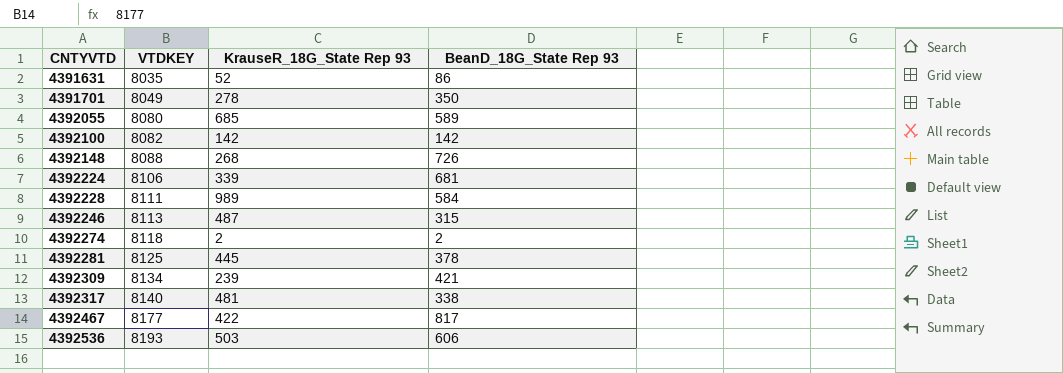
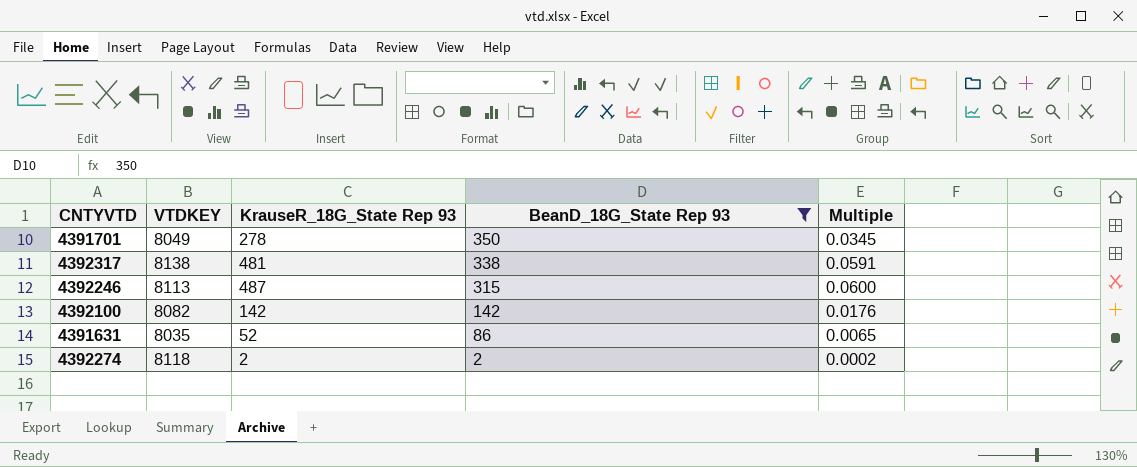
filter: none -> BeanD_18G_State Rep 93 <= 350
row order: CNTYVTD ascending -> BeanD_18G_State Rep 93 descending
column Multiple | formula: none -> [KrauseR_18G_State Rep 93] / [VTDKEY]
4392317 | VTDKEY: 8140 -> 8138

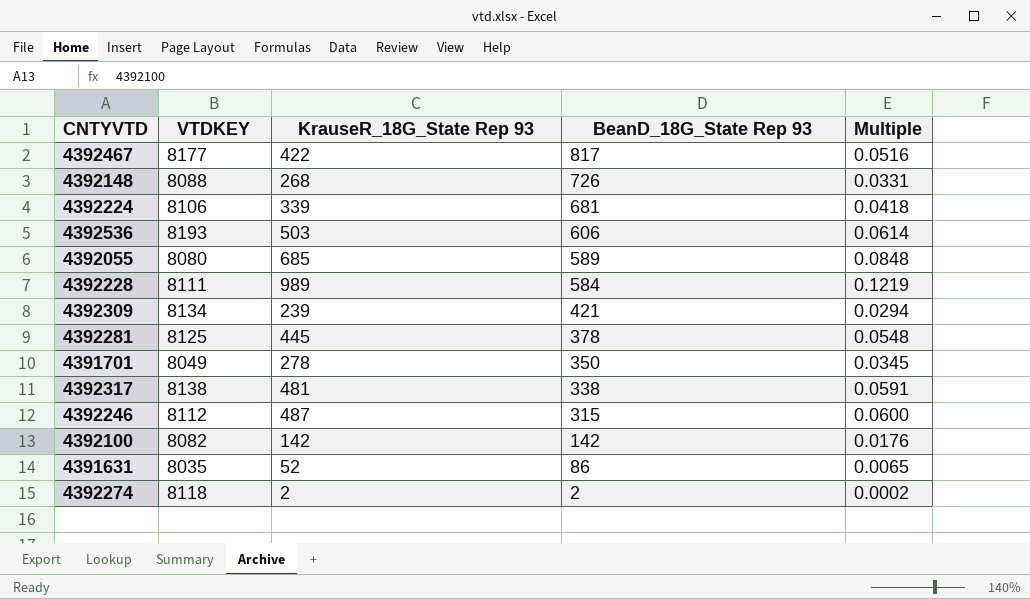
filter: BeanD_18G_State Rep 93 <= 350 -> none
4392246 | VTDKEY: 8113 -> 8112

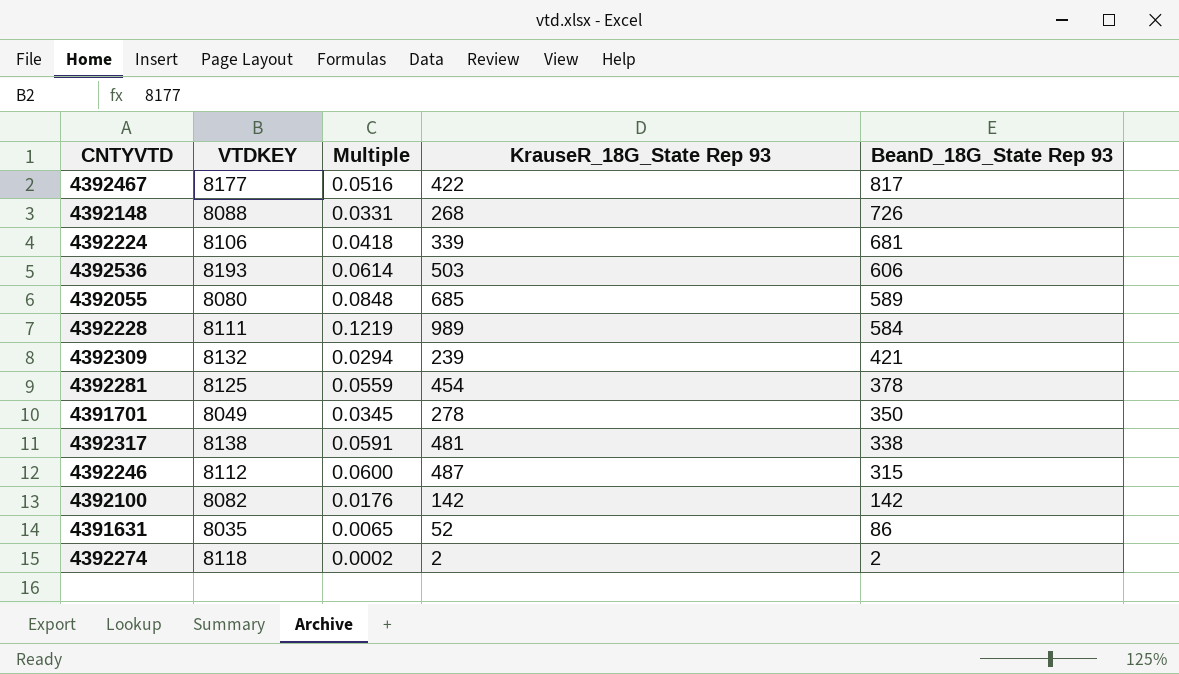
column Multiple | position: 5 -> 3
4392309 | VTDKEY: 8134 -> 8132
4392281 | Multiple: 0.0548 -> 0.0559
4392281 | KrauseR_18G_State Rep 93: 445 -> 454

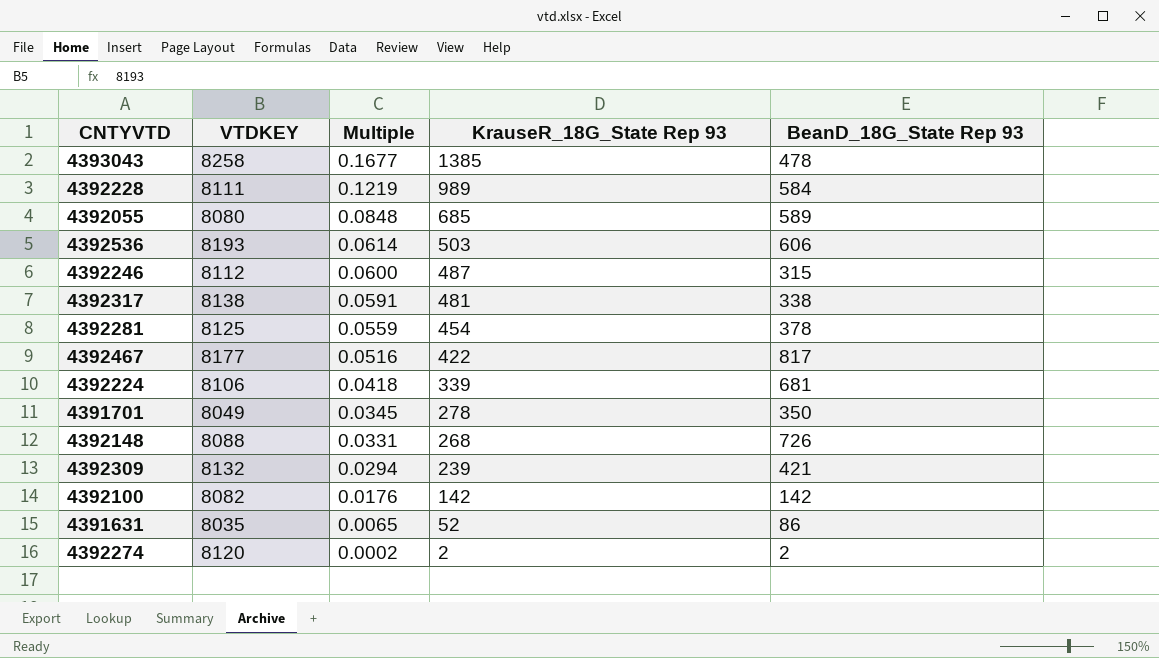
row order: BeanD_18G_State Rep 93 descending -> Multiple descending
row 4393043: none -> 8258 | 0.1677 | 1385 | 478
4392274 | VTDKEY: 8118 -> 8120

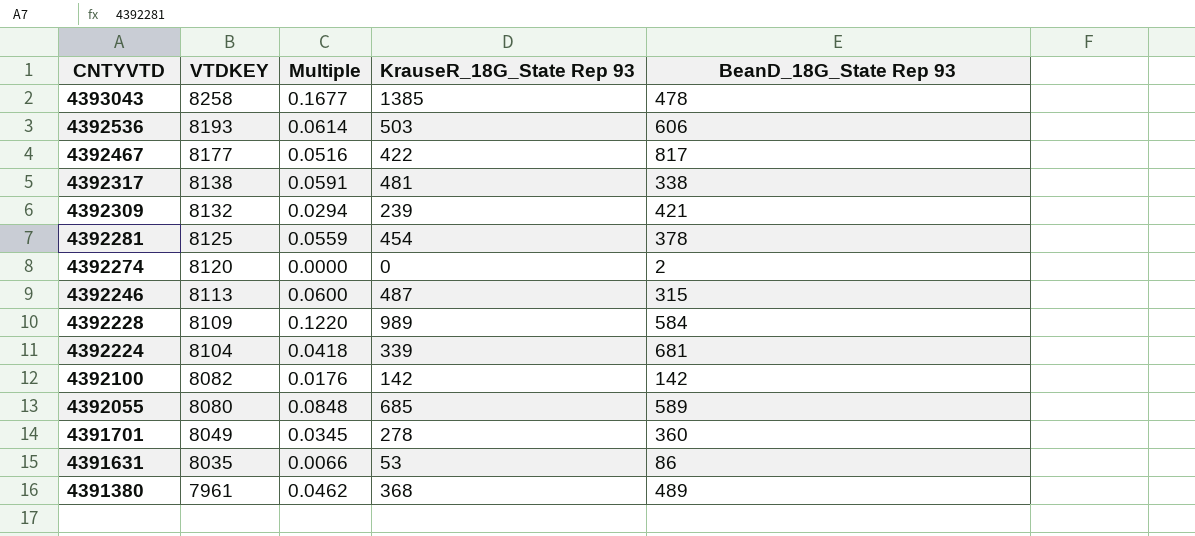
row order: Multiple descending -> CNTYVTD descending
row 4392148: 8088 | 0.0331 | 268 | 726 -> none
4392274 | Multiple: 0.0002 -> 0.0000
4392274 | KrauseR_18G_State Rep 93: 2 -> 0
4392246 | VTDKEY: 8112 -> 8113
4392228 | VTDKEY: 8111 -> 8109
4392228 | Multiple: 0.1219 -> 0.1220
4392224 | VTDKEY: 8106 -> 8104
4391701 | BeanD_18G_State Rep 93: 350 -> 360
4391631 | Multiple: 0.0065 -> 0.0066
4391631 | KrauseR_18G_State Rep 93: 52 -> 53
row 4391380: none -> 7961 | 0.0462 | 368 | 489

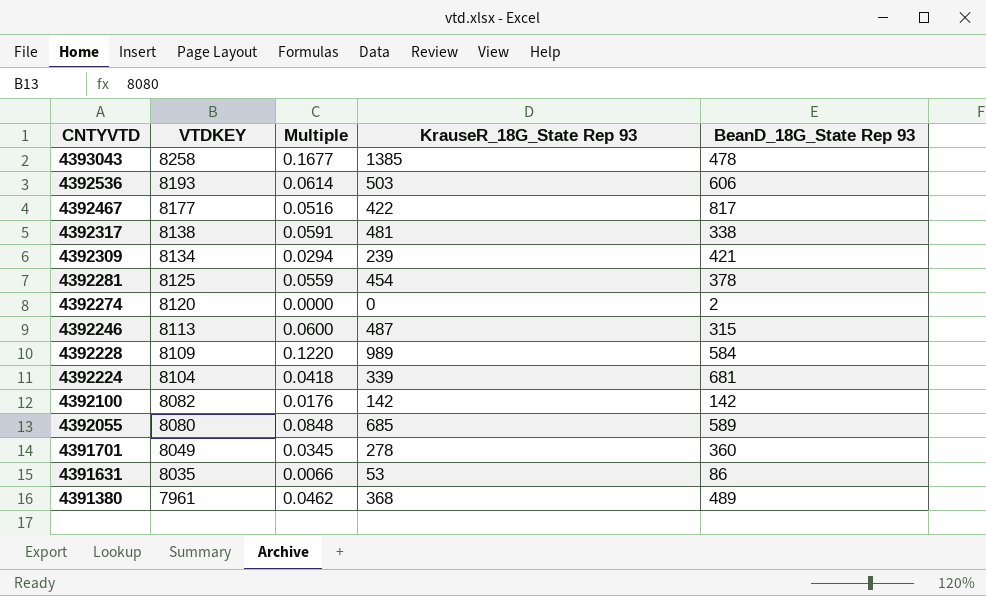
4392309 | VTDKEY: 8132 -> 8134

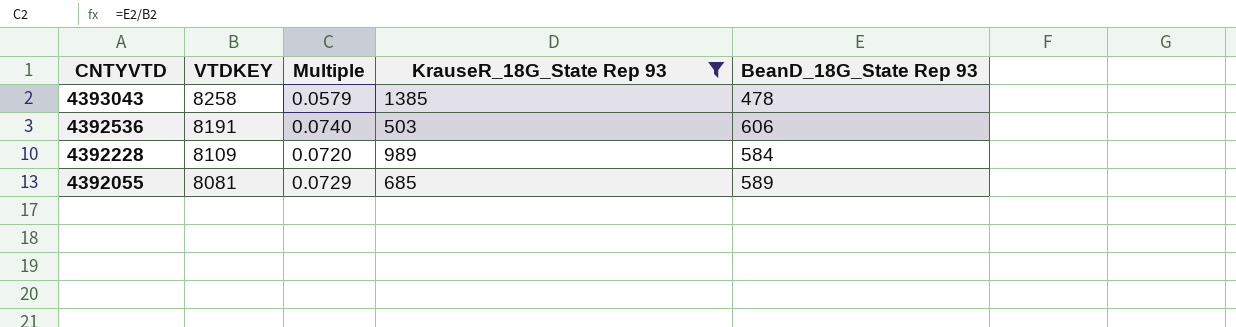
filter: none -> KrauseR_18G_State Rep 93 >= 503
column Multiple | formula: [KrauseR_18G_State Rep 93] / [VTDKEY] -> [BeanD_18G_State Rep 93] / [VTDKEY]
4392536 | VTDKEY: 8193 -> 8191
4392055 | VTDKEY: 8080 -> 8081

